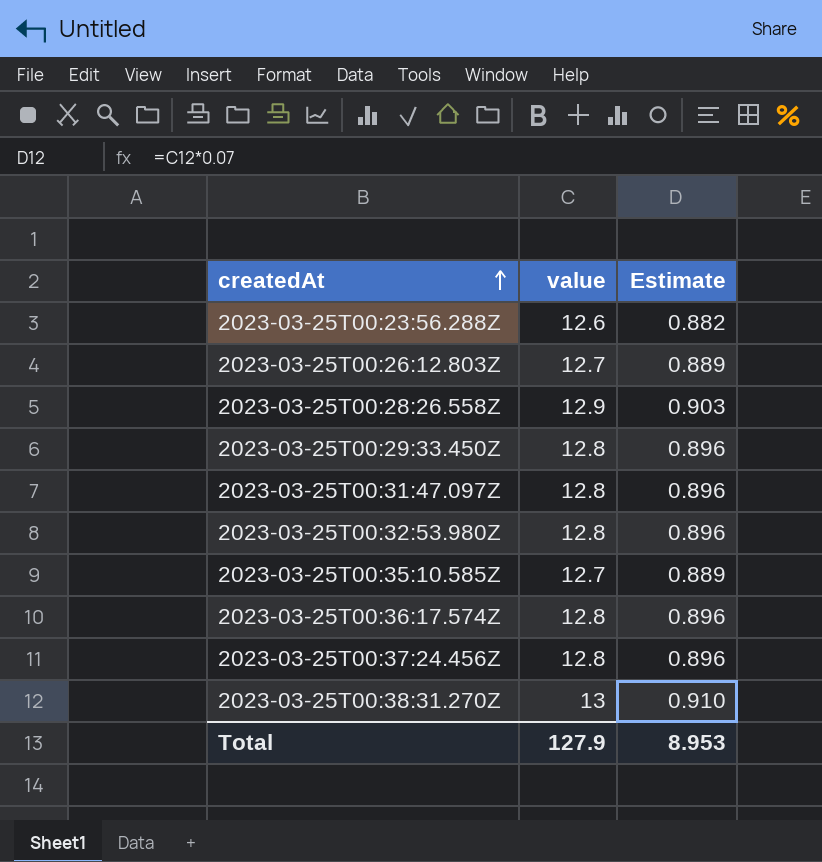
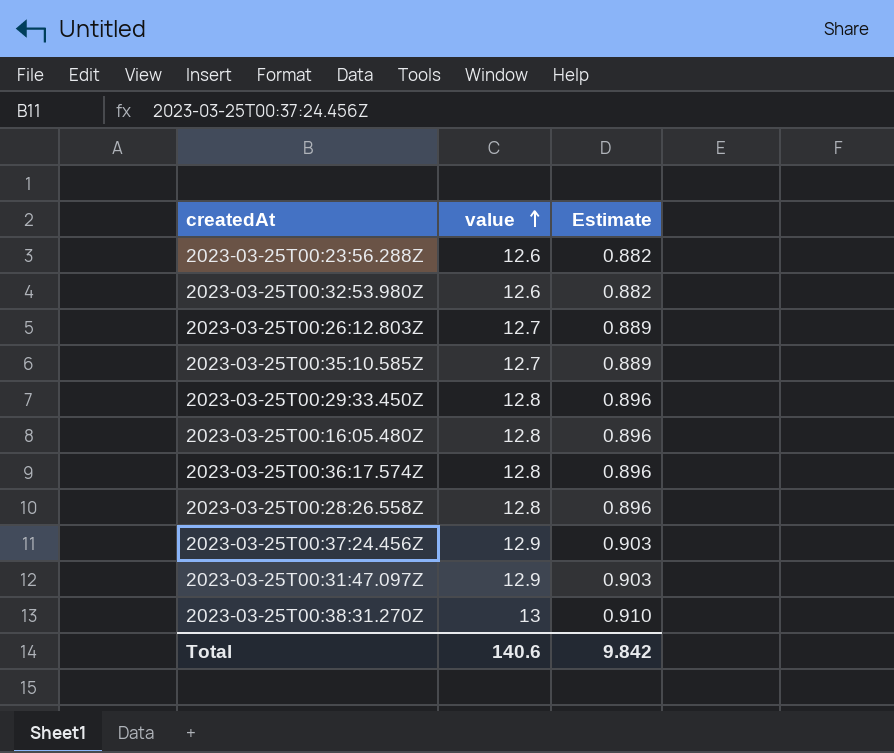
row order: createdAt ascending -> value ascending
2023-03-25T00:32:53.980Z | value: 12.8 -> 12.6
2023-03-25T00:32:53.980Z | Estimate: 0.896 -> 0.882
row 2023-03-25T00:16:05.480Z: none -> 12.8 | 0.896
2023-03-25T00:28:26.558Z | value: 12.9 -> 12.8
2023-03-25T00:28:26.558Z | Estimate: 0.903 -> 0.896
2023-03-25T00:37:24.456Z | value: 12.8 -> 12.9
2023-03-25T00:37:24.456Z | Estimate: 0.896 -> 0.903
2023-03-25T00:31:47.097Z | value: 12.8 -> 12.9
2023-03-25T00:31:47.097Z | Estimate: 0.896 -> 0.903
Total | value: 127.9 -> 140.6
Total | Estimate: 8.953 -> 9.842

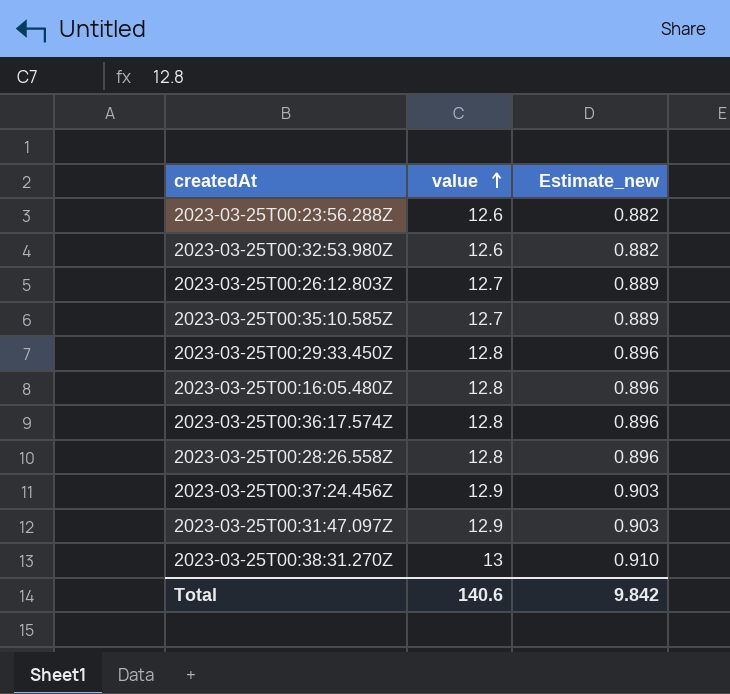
column name: Estimate -> Estimate_new

